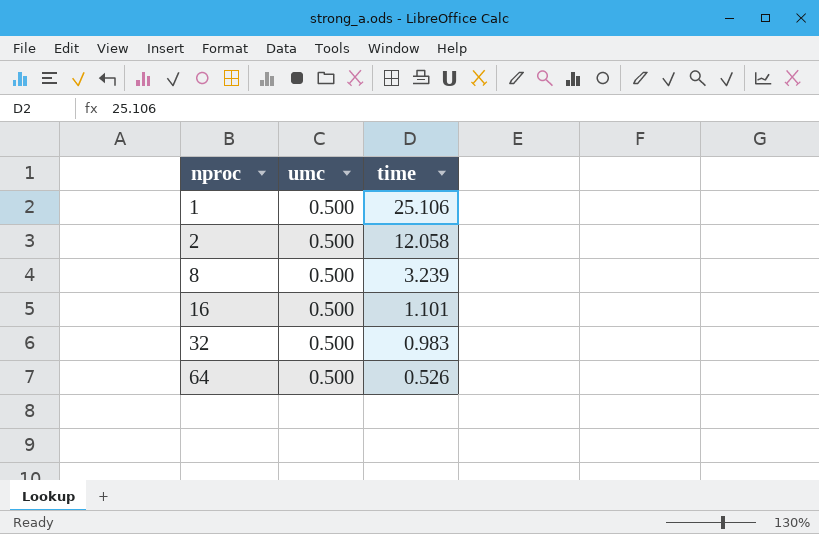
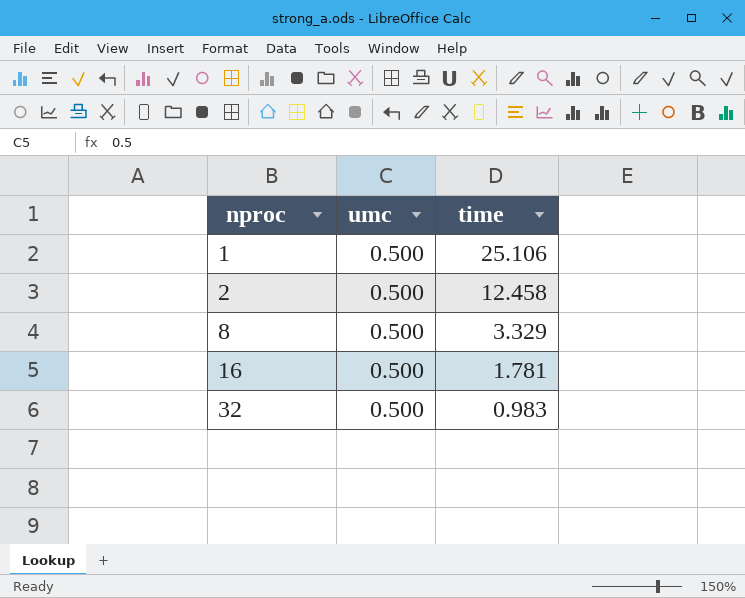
row 64: 0.500 | 0.526 -> none
2 | time: 12.058 -> 12.458
8 | time: 3.239 -> 3.329
16 | time: 1.101 -> 1.781

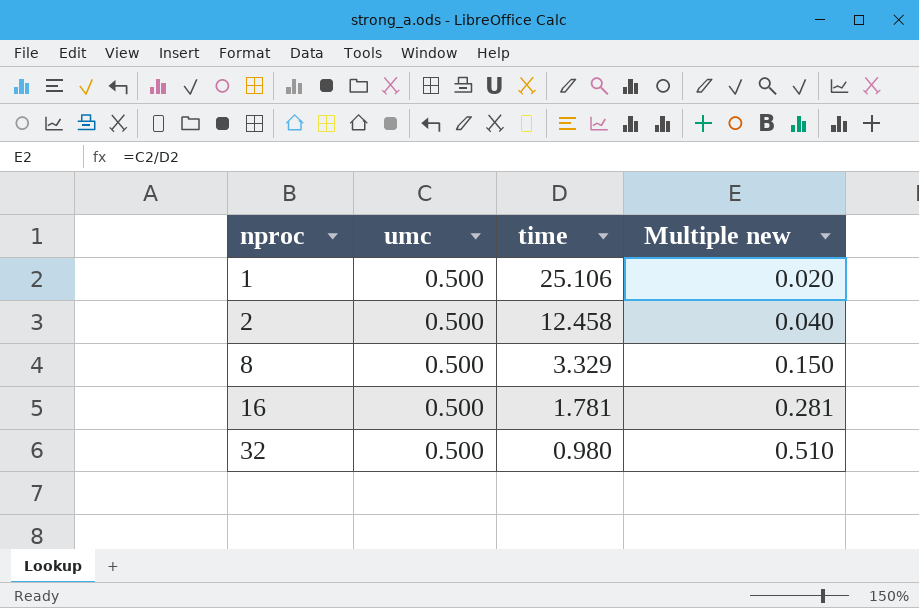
column Multiple new | formula: none -> [umc] / [time]
32 | time: 0.983 -> 0.980

